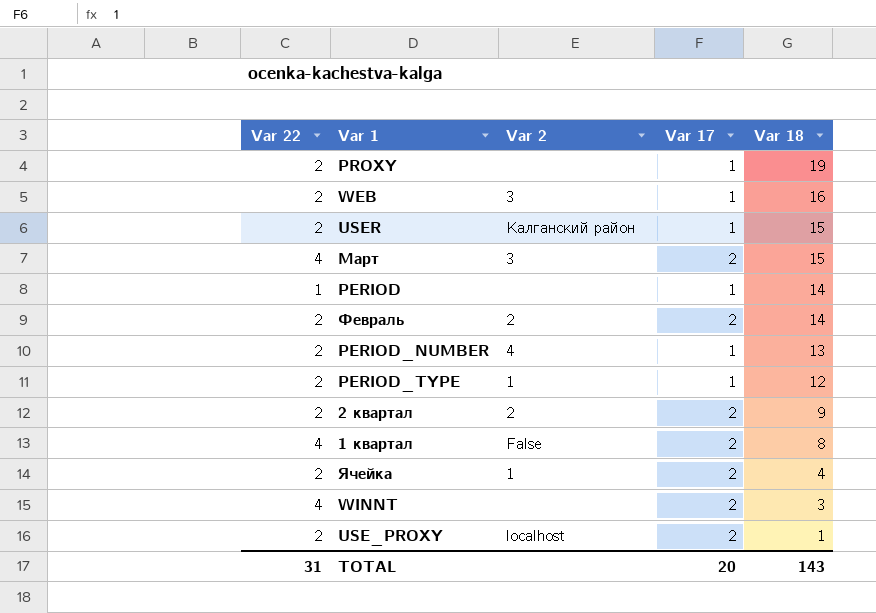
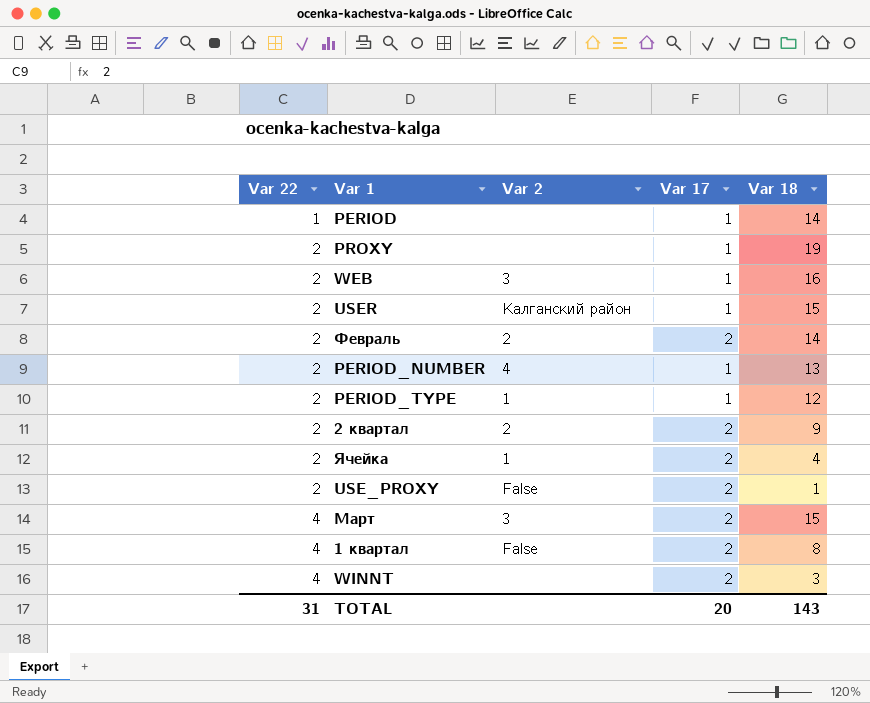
row order: Var 18 descending -> Var 22 ascending
USE_PROXY | Var 2: localhost -> False

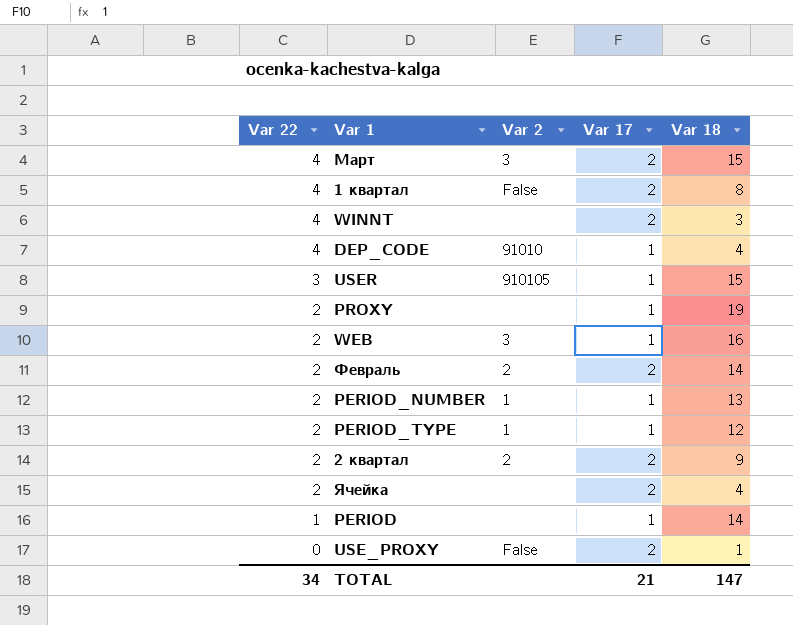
row order: Var 22 ascending -> Var 22 descending
row DEP_CODE: none -> 4 | 91010 | 1 | 4
USER | Var 22: 2 -> 3
USER | Var 2: Калганский район -> 910105
PERIOD_NUMBER | Var 2: 4 -> 1
Ячейка | Var 2: 1 -> none
USE_PROXY | Var 22: 2 -> 0
TOTAL | Var 22: 31 -> 34
TOTAL | Var 17: 20 -> 21
TOTAL | Var 18: 143 -> 147

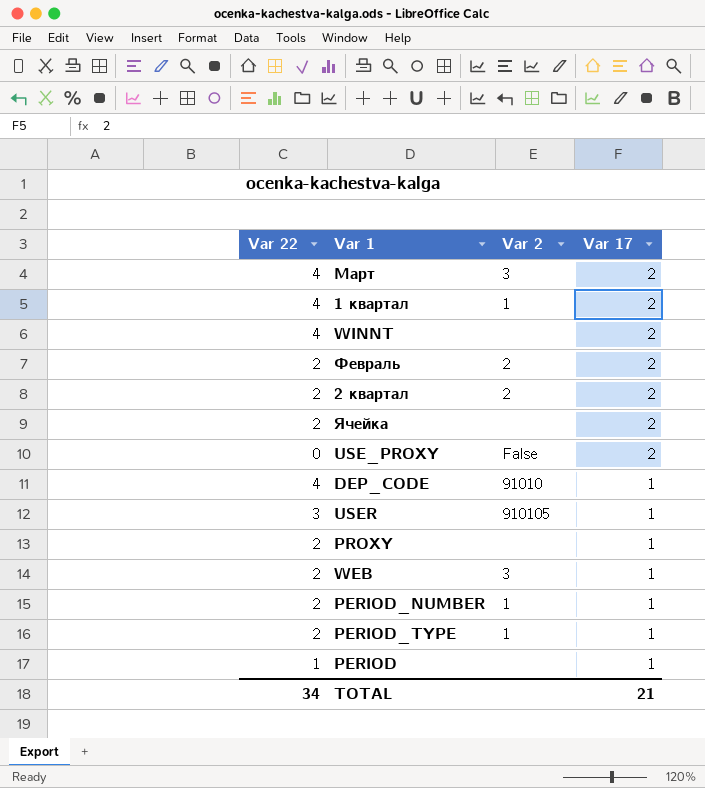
row order: Var 22 descending -> Var 17 descending
column Var 18 | position: 5 -> none
1 квартал | Var 2: False -> 1

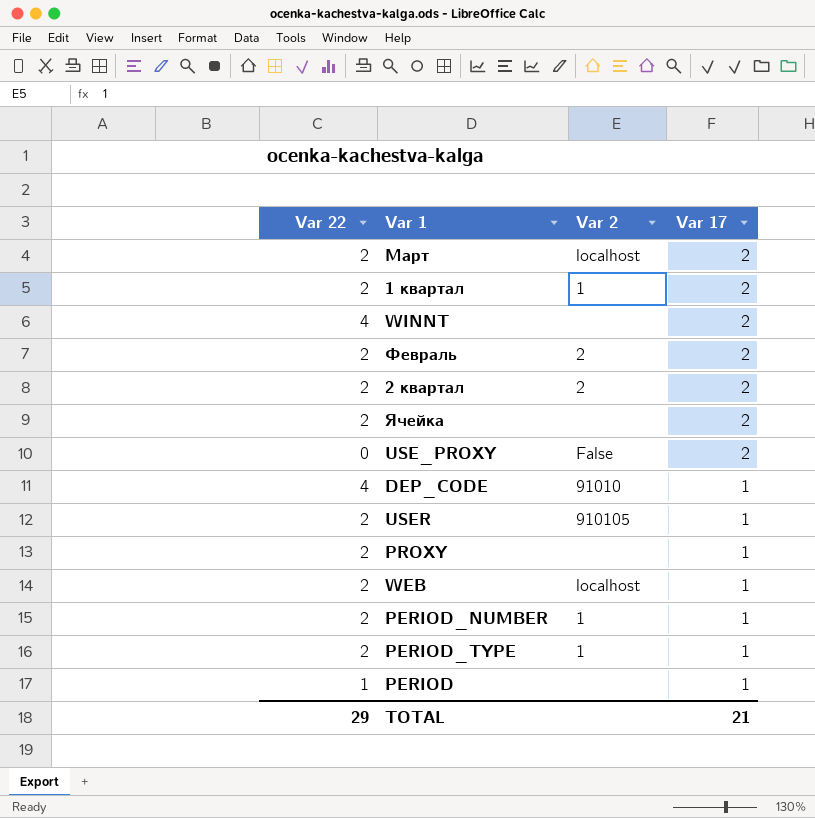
Март | Var 22: 4 -> 2
Март | Var 2: 3 -> localhost
1 квартал | Var 22: 4 -> 2
USER | Var 22: 3 -> 2
WEB | Var 2: 3 -> localhost
TOTAL | Var 22: 34 -> 29

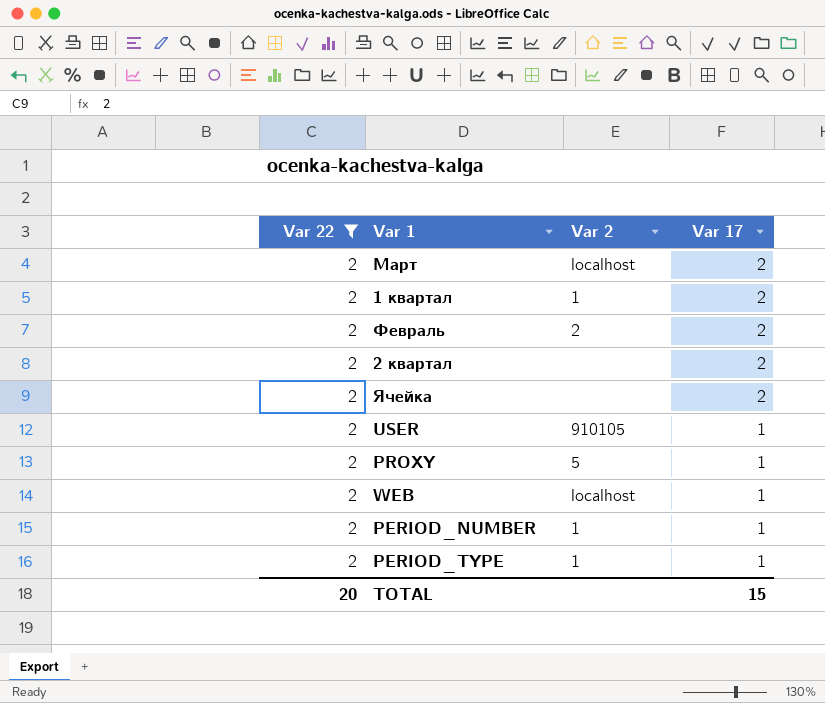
filter: none -> Var 22 = 2
2 квартал | Var 2: 2 -> none
PROXY | Var 2: none -> 5
TOTAL | Var 22: 29 -> 20
TOTAL | Var 17: 21 -> 15

